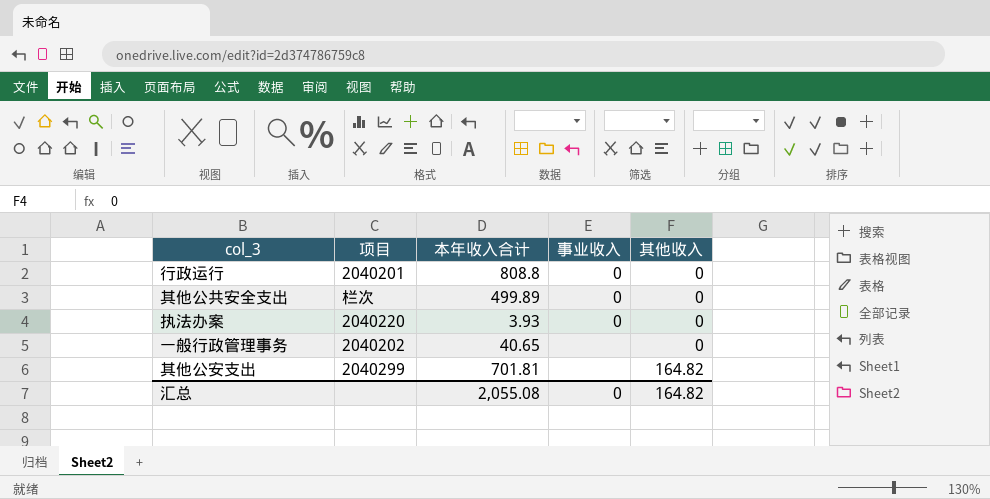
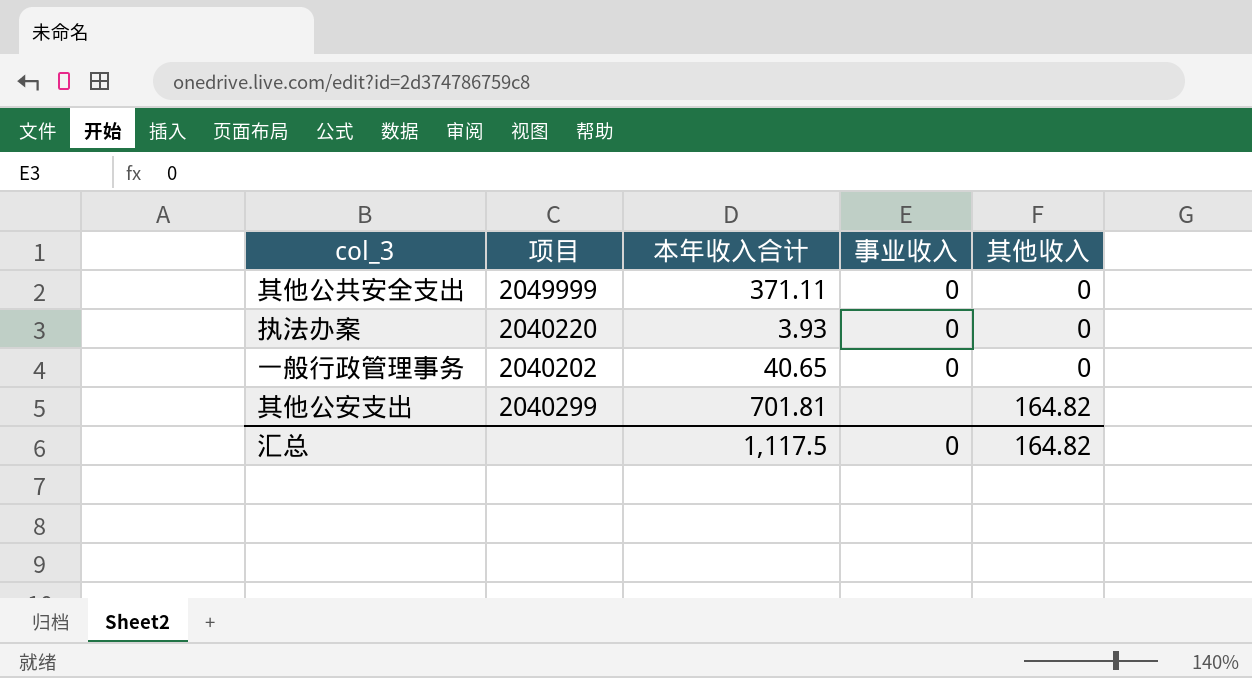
row 行政运行: 2040201 | 808.8 | 0 | 0 -> none
其他公共安全支出 | 项目: 栏次 -> 2049999
其他公共安全支出 | 本年收入合计: 499.89 -> 371.11
一般行政管理事务 | 事业收入: none -> 0
汇总 | 本年收入合计: 2,055.08 -> 1,117.5

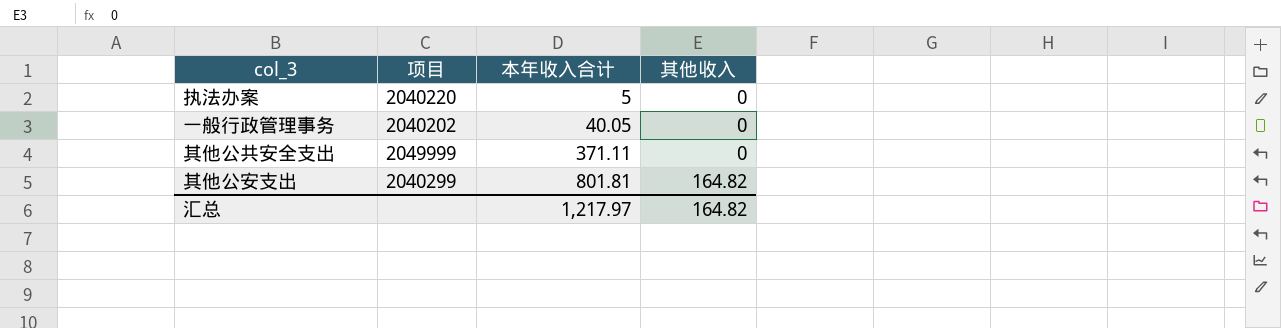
row order: 其他收入 ascending -> 本年收入合计 ascending
column 事业收入 | position: 4 -> none
执法办案 | 本年收入合计: 3.93 -> 5
一般行政管理事务 | 本年收入合计: 40.65 -> 40.05
其他公安支出 | 本年收入合计: 701.81 -> 801.81
汇总 | 本年收入合计: 1,117.5 -> 1,217.97

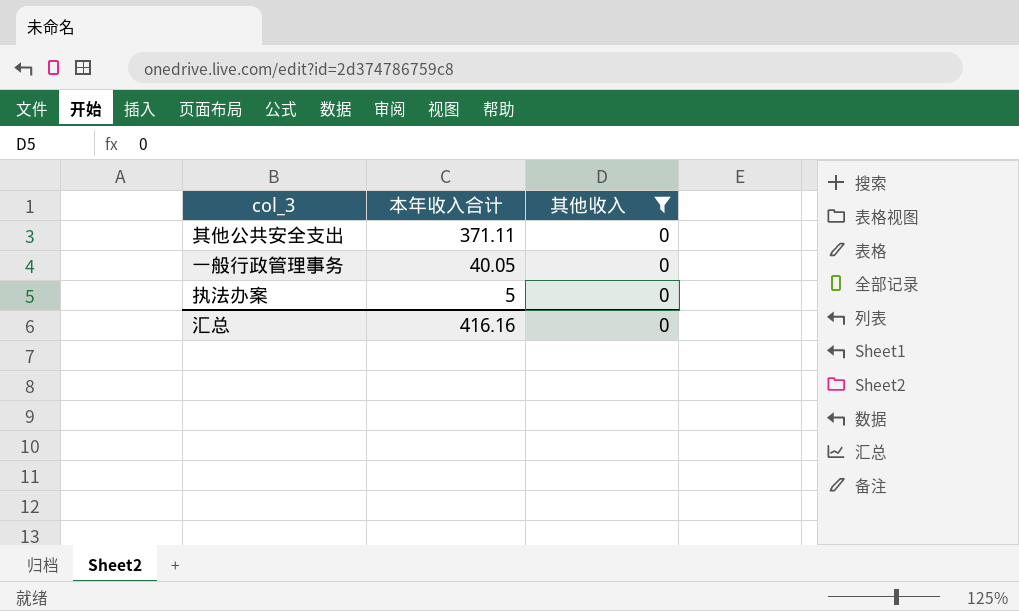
filter: none -> 其他收入 = 0
row order: 本年收入合计 ascending -> 本年收入合计 descending
column 项目 | position: 2 -> none
汇总 | 本年收入合计: 1,217.97 -> 416.16
汇总 | 其他收入: 164.82 -> 0

